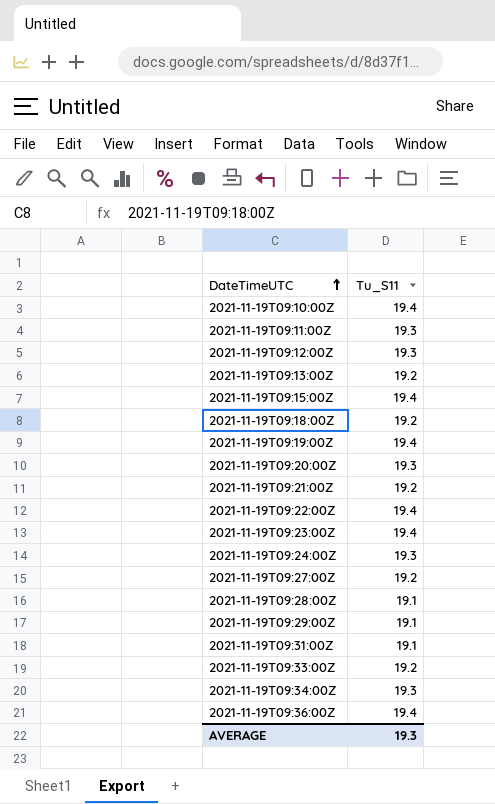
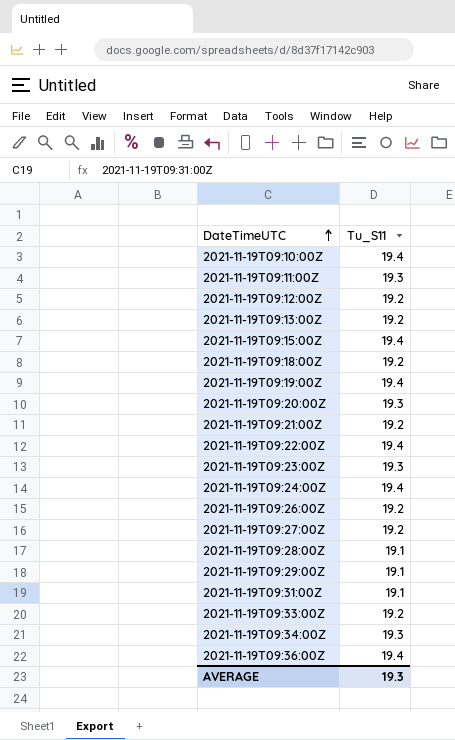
2021-11-19T09:12:00Z | Tu_S11: 19.3 -> 19.2
2021-11-19T09:23:00Z | Tu_S11: 19.4 -> 19.3
2021-11-19T09:24:00Z | Tu_S11: 19.3 -> 19.4
row 2021-11-19T09:26:00Z: none -> 19.2

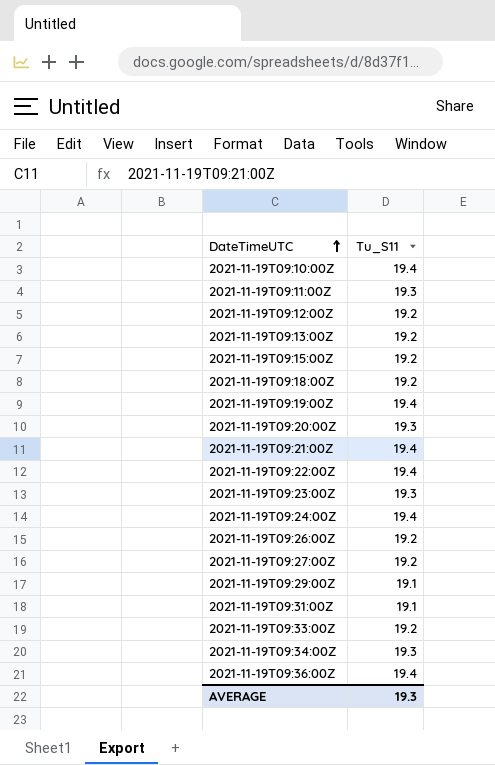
row 2021-11-19T09:28:00Z: 19.1 -> none
2021-11-19T09:15:00Z | Tu_S11: 19.4 -> 19.2
2021-11-19T09:21:00Z | Tu_S11: 19.2 -> 19.4

